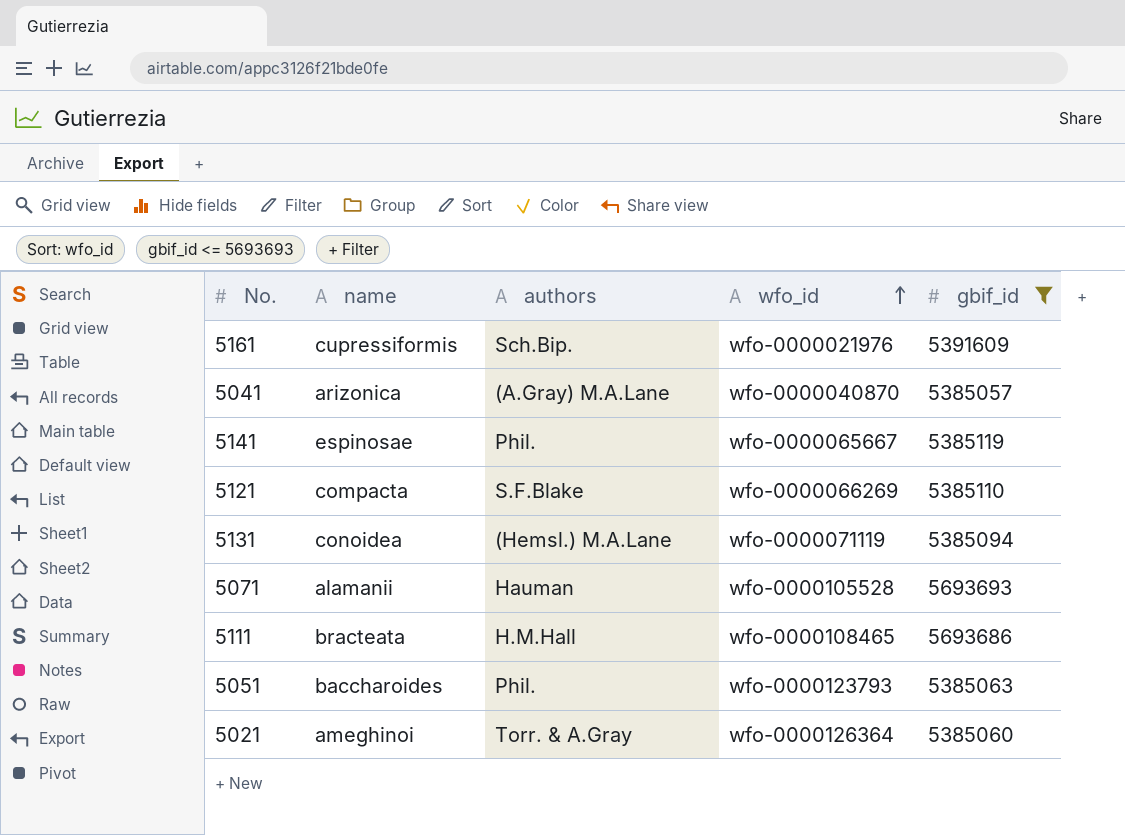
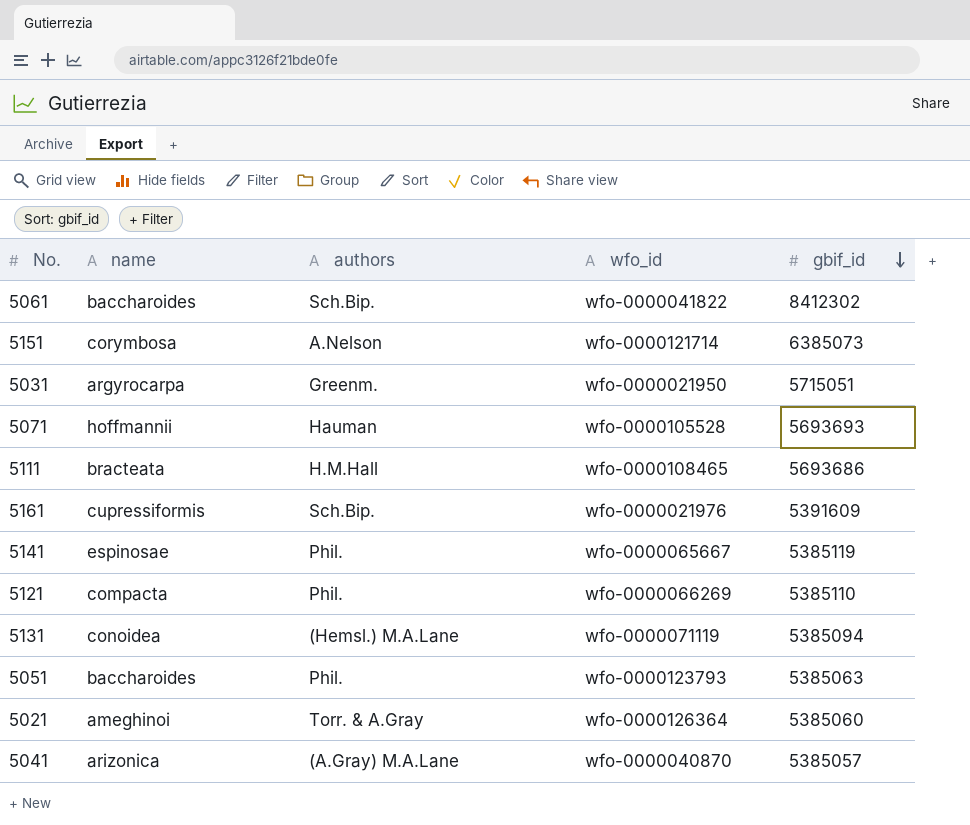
filter: gbif_id <= 5693693 -> none
row order: wfo_id ascending -> gbif_id descending
5071 | name: alamanii -> hoffmannii
5121 | authors: S.F.Blake -> Phil.

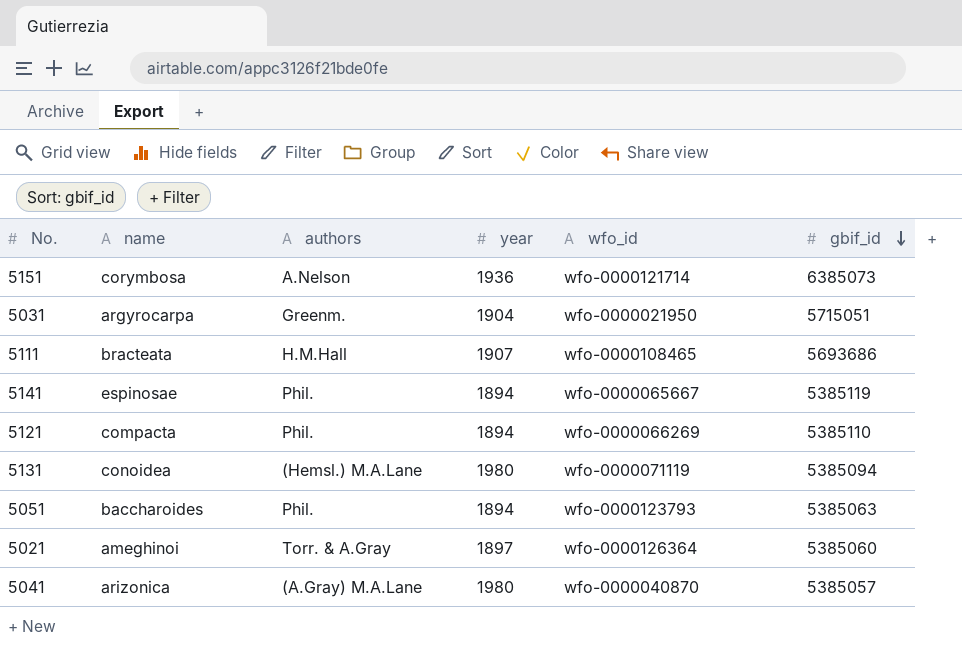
column year | position: none -> 4
row 5061: baccharoides | Sch.Bip. | wfo-0000041822 | 8412302 -> none
row 5071: hoffmannii | Hauman | wfo-0000105528 | 5693693 -> none
row 5161: cupressiformis | Sch.Bip. | wfo-0000021976 | 5391609 -> none

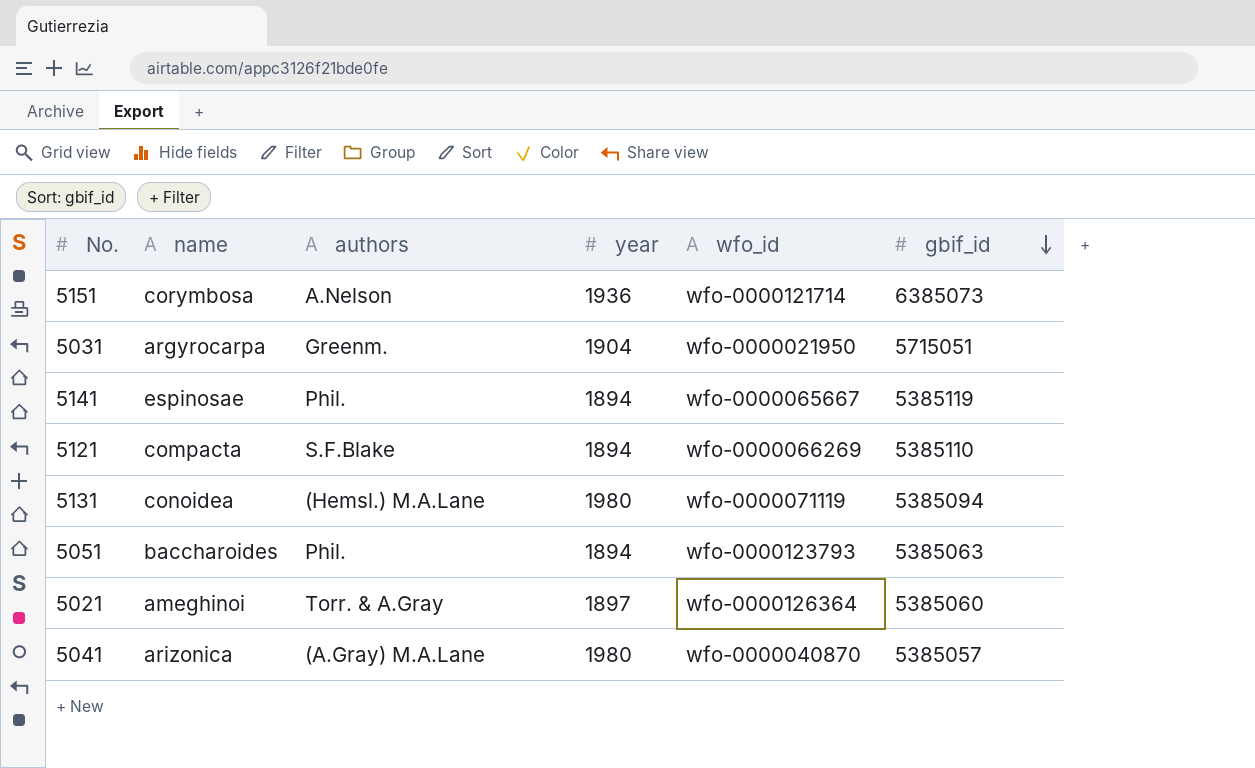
row 5111: bracteata | H.M.Hall | 1907 | wfo-0000108465 | 5693686 -> none
5121 | authors: Phil. -> S.F.Blake

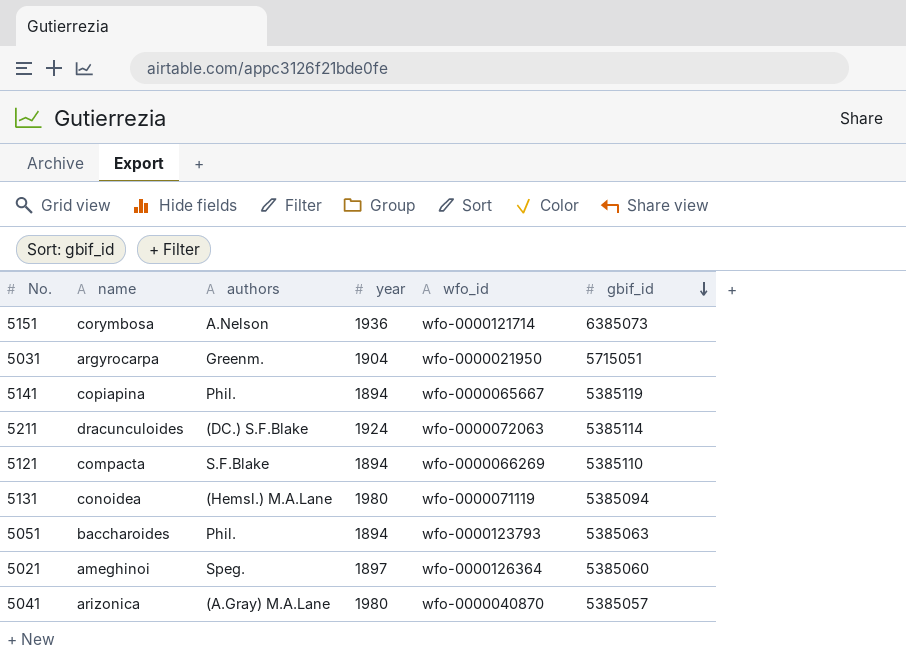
5141 | name: espinosae -> copiapina
row 5211: none -> dracunculoides | (DC.) S.F.Blake | 1924 | wfo-0000072063 | 5385114
5021 | authors: Torr. & A.Gray -> Speg.

